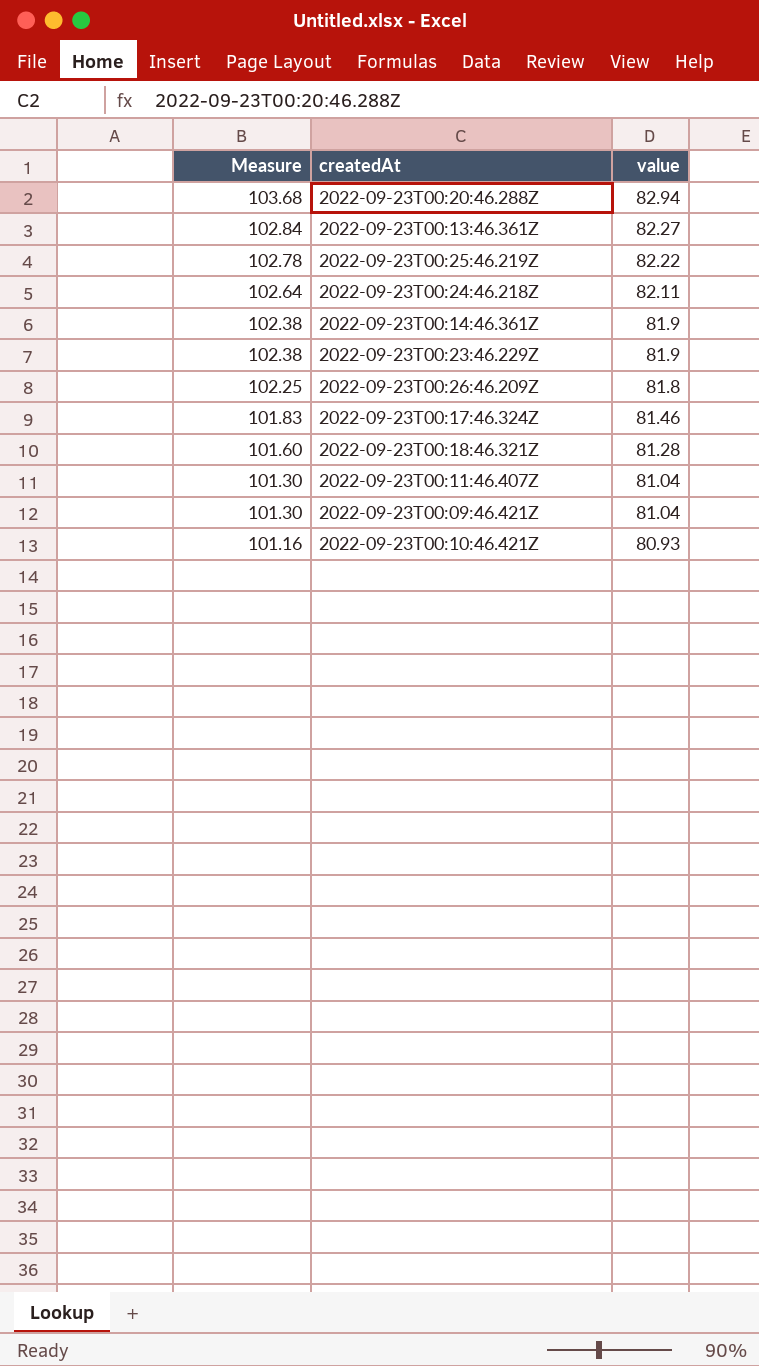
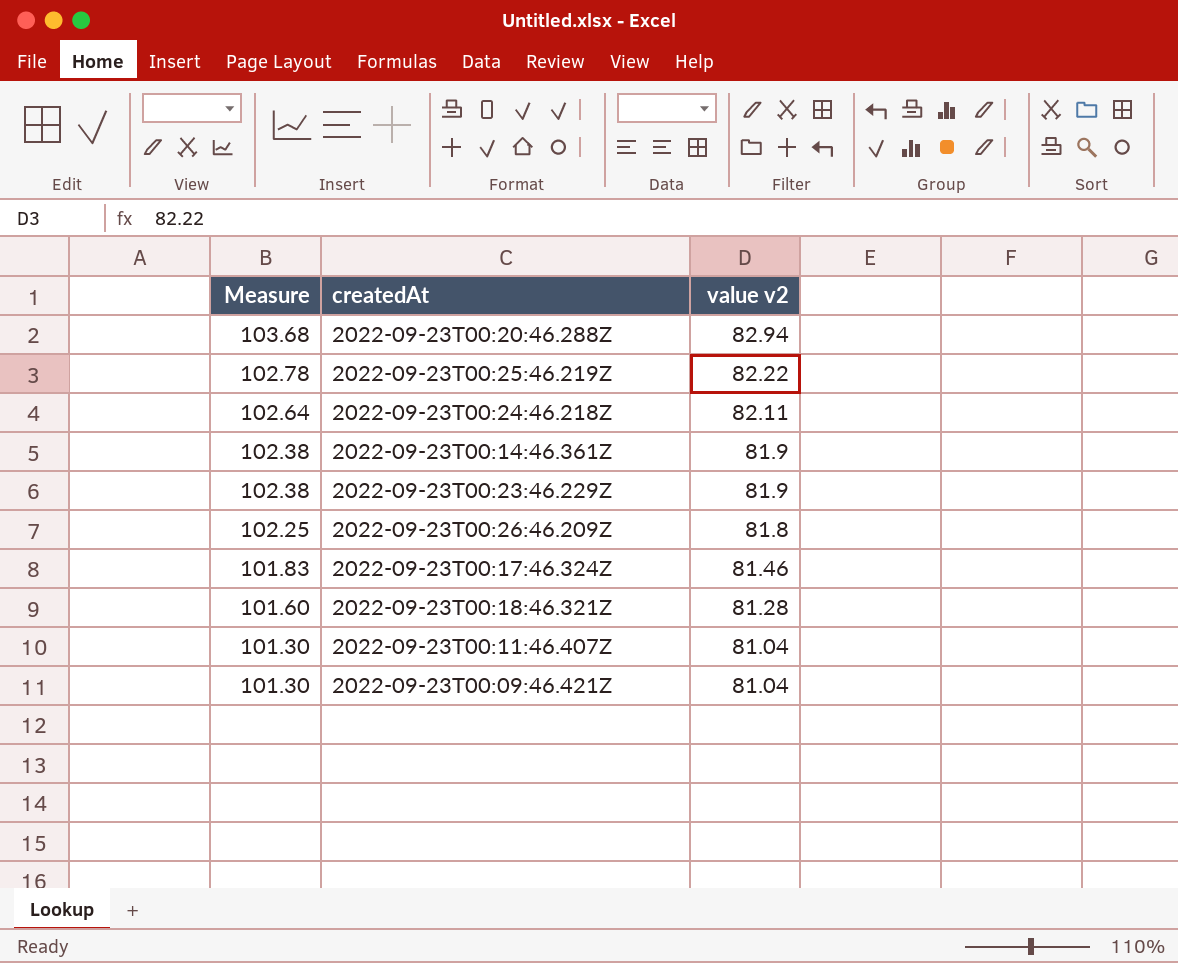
column name: value -> value v2
row 2022-09-23T00:13:46.361Z: 102.84 | 82.27 -> none
row 2022-09-23T00:10:46.421Z: 101.16 | 80.93 -> none

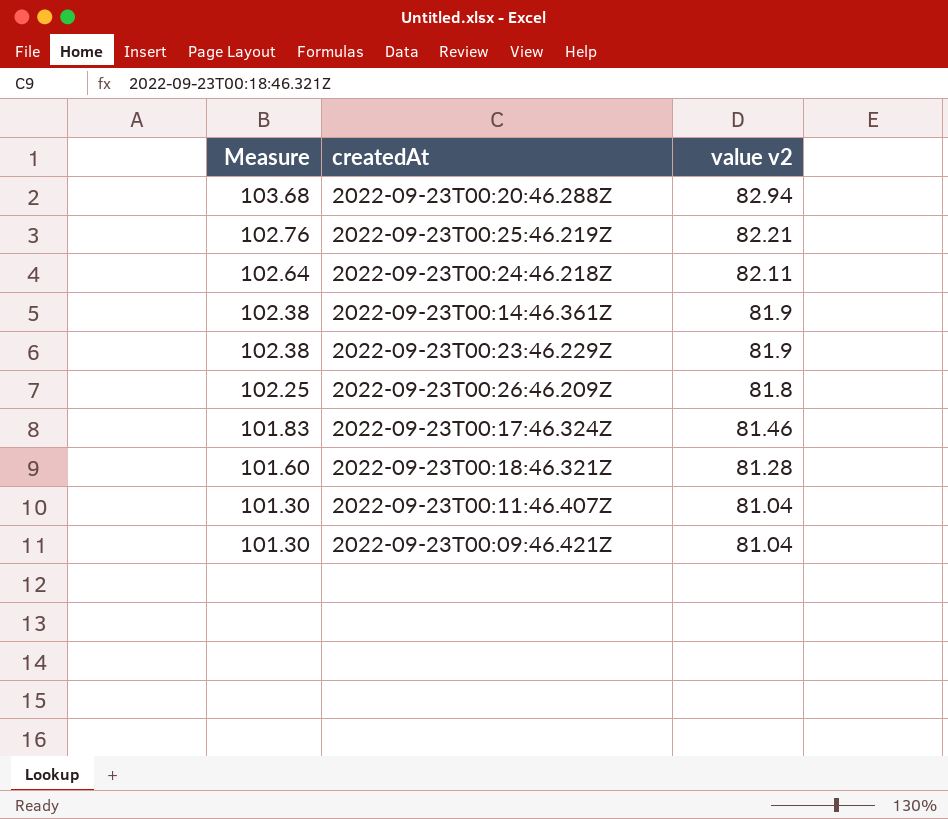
2022-09-23T00:25:46.219Z | Measure: 102.78 -> 102.76
2022-09-23T00:25:46.219Z | value v2: 82.22 -> 82.21

